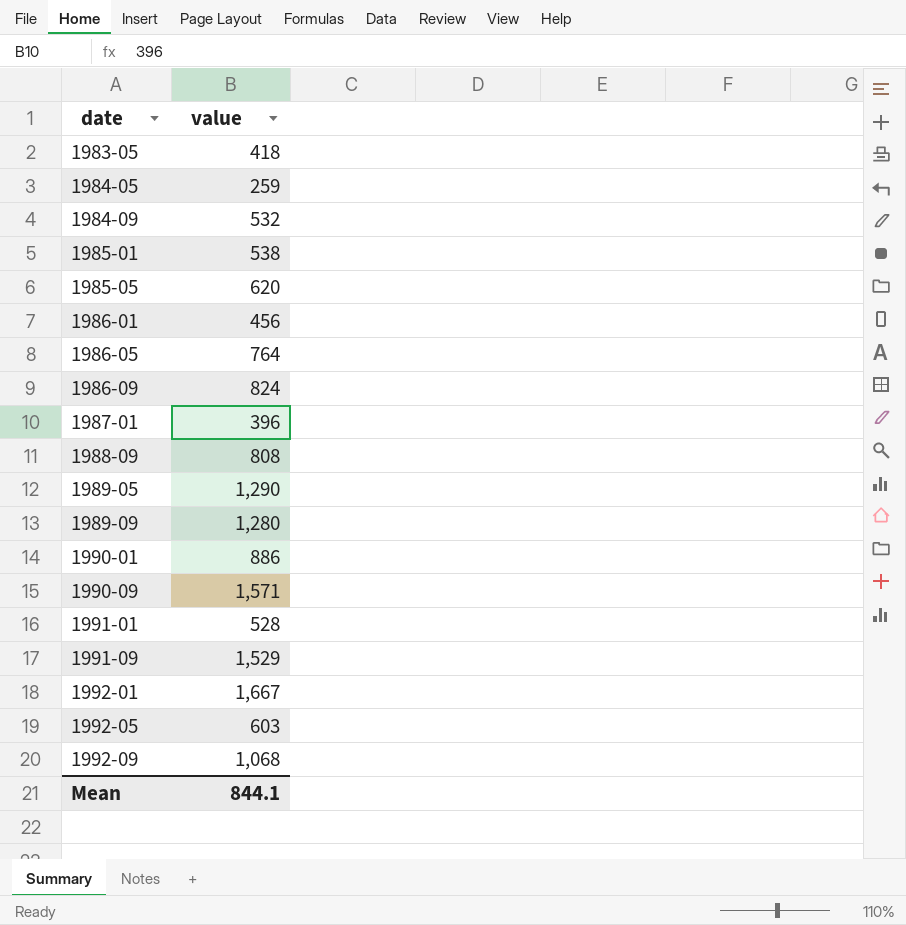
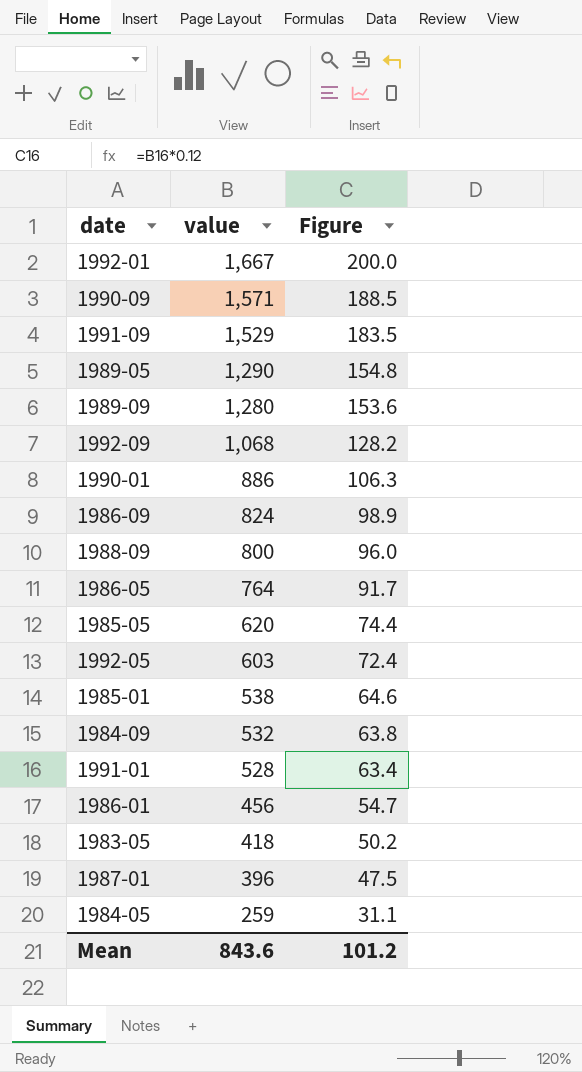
row order: date ascending -> value descending
column Figure | formula: none -> [value] * 0.12
1988-09 | value: 808 -> 800
Mean | value: 844.1 -> 843.6

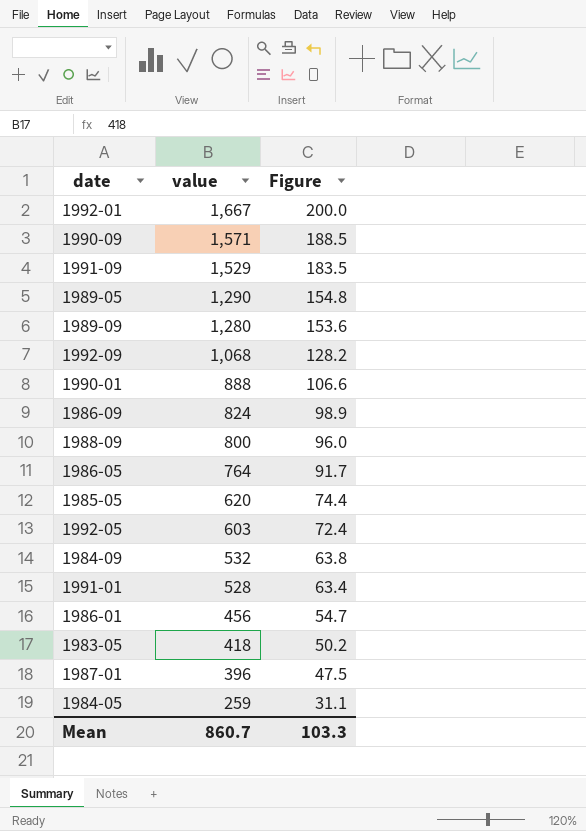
row 1985-01: 538 | 64.6 -> none
1990-01 | value: 886 -> 888
1990-01 | Figure: 106.3 -> 106.6
Mean | value: 843.6 -> 860.7
Mean | Figure: 101.2 -> 103.3

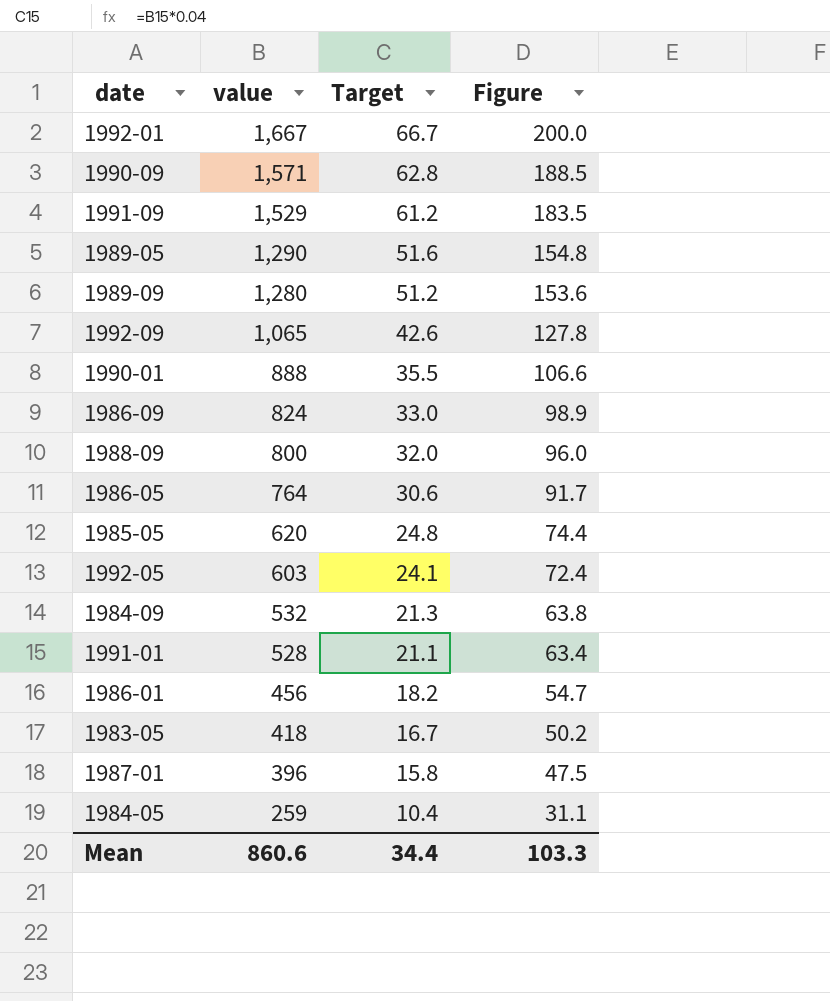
column Target | formula: none -> [value] * 0.04
1992-09 | value: 1,068 -> 1,065
1992-09 | Figure: 128.2 -> 127.8
Mean | value: 860.7 -> 860.6

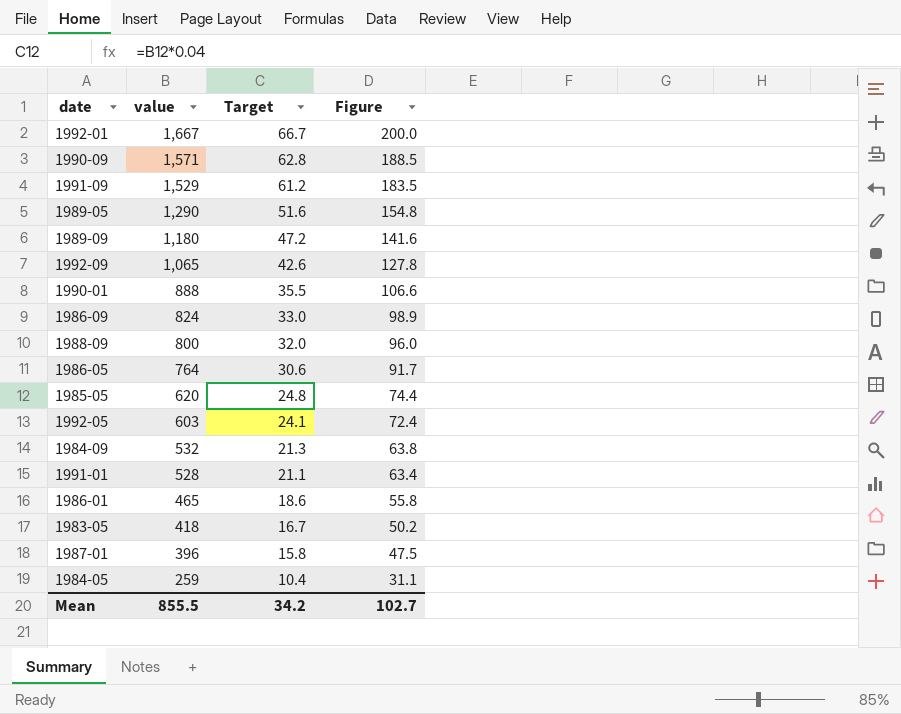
1989-09 | value: 1,280 -> 1,180
1989-09 | Target: 51.2 -> 47.2
1989-09 | Figure: 153.6 -> 141.6
1986-01 | value: 456 -> 465
1986-01 | Target: 18.2 -> 18.6
1986-01 | Figure: 54.7 -> 55.8
Mean | value: 860.6 -> 855.5
Mean | Target: 34.4 -> 34.2
Mean | Figure: 103.3 -> 102.7

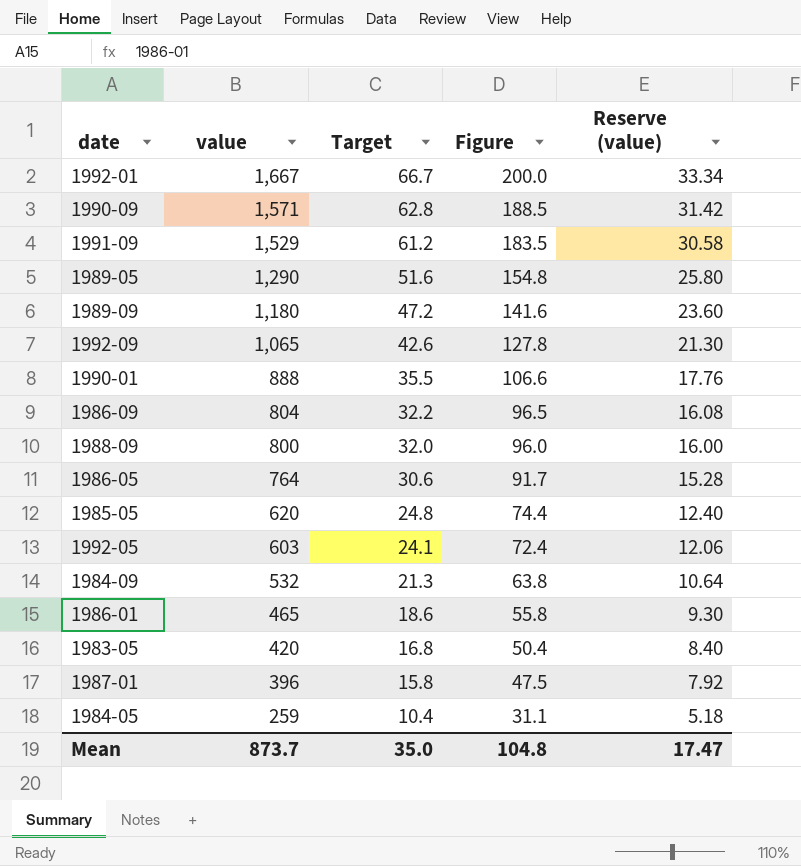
column Reserve (value) | formula: none -> [value] * 0.02
row 1991-01: 528 | 21.1 | 63.4 -> none
1986-09 | value: 824 -> 804
1986-09 | Target: 33.0 -> 32.2
1986-09 | Figure: 98.9 -> 96.5
1983-05 | value: 418 -> 420
1983-05 | Target: 16.7 -> 16.8
1983-05 | Figure: 50.2 -> 50.4
Mean | value: 855.5 -> 873.7
Mean | Target: 34.2 -> 35.0
Mean | Figure: 102.7 -> 104.8

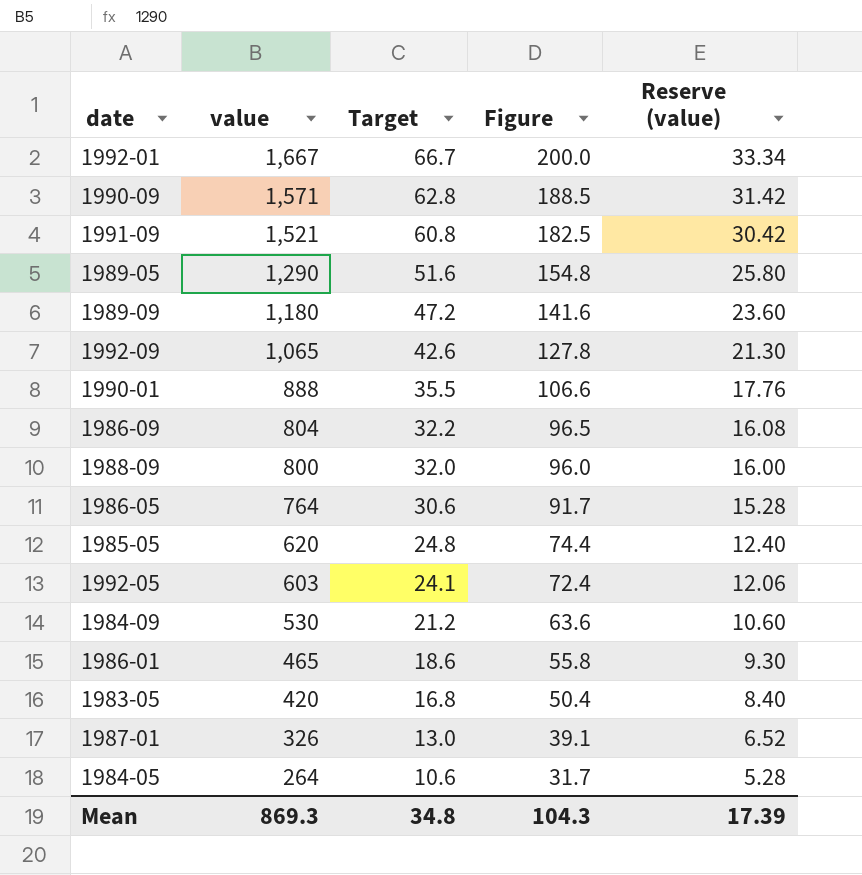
1991-09 | value: 1,529 -> 1,521
1991-09 | Target: 61.2 -> 60.8
1991-09 | Figure: 183.5 -> 182.5
1991-09 | Reserve (value): 30.58 -> 30.42
1984-09 | value: 532 -> 530
1984-09 | Target: 21.3 -> 21.2
1984-09 | Figure: 63.8 -> 63.6
1984-09 | Reserve (value): 10.64 -> 10.60
1987-01 | value: 396 -> 326
1987-01 | Target: 15.8 -> 13.0
1987-01 | Figure: 47.5 -> 39.1
1987-01 | Reserve (value): 7.92 -> 6.52
1984-05 | value: 259 -> 264
1984-05 | Target: 10.4 -> 10.6
1984-05 | Figure: 31.1 -> 31.7
1984-05 | Reserve (value): 5.18 -> 5.28
Mean | value: 873.7 -> 869.3
Mean | Target: 35.0 -> 34.8
Mean | Figure: 104.8 -> 104.3
Mean | Reserve (value): 17.47 -> 17.39

